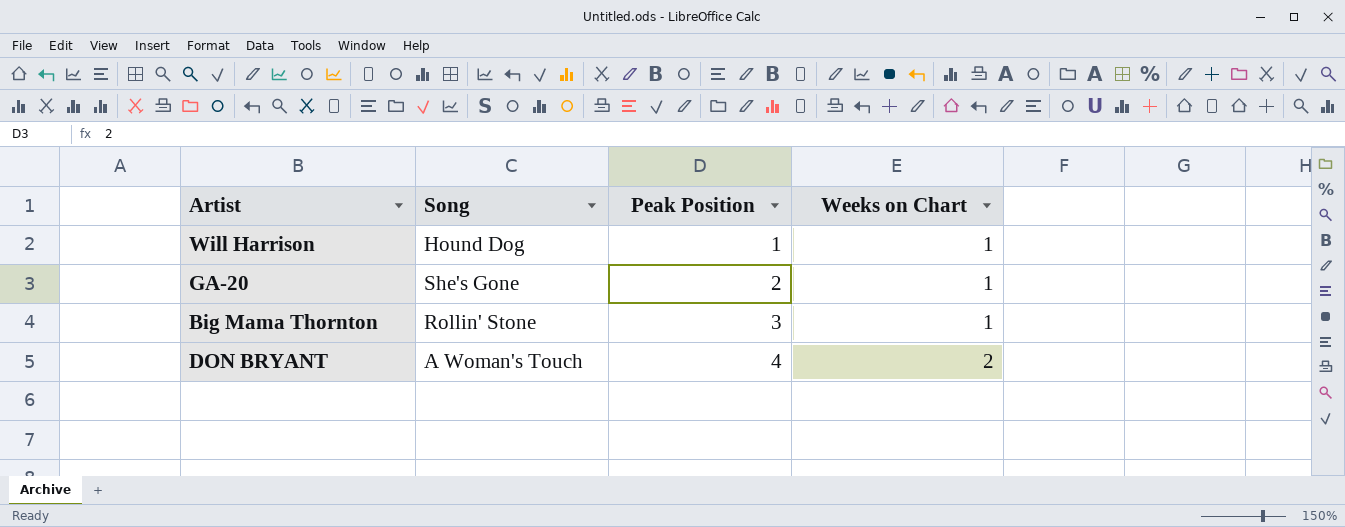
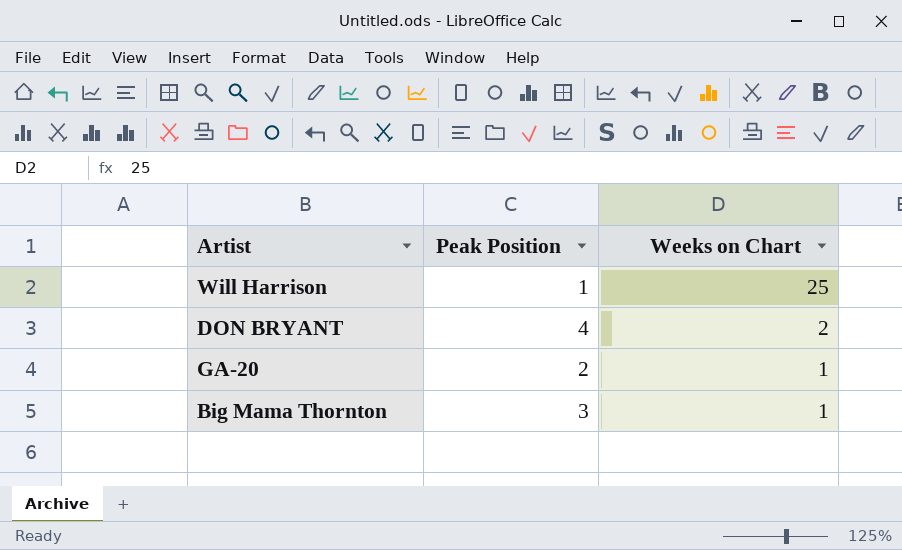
row order: Peak Position ascending -> Weeks on Chart descending
column Song | position: 2 -> none
Will Harrison | Weeks on Chart: 1 -> 25

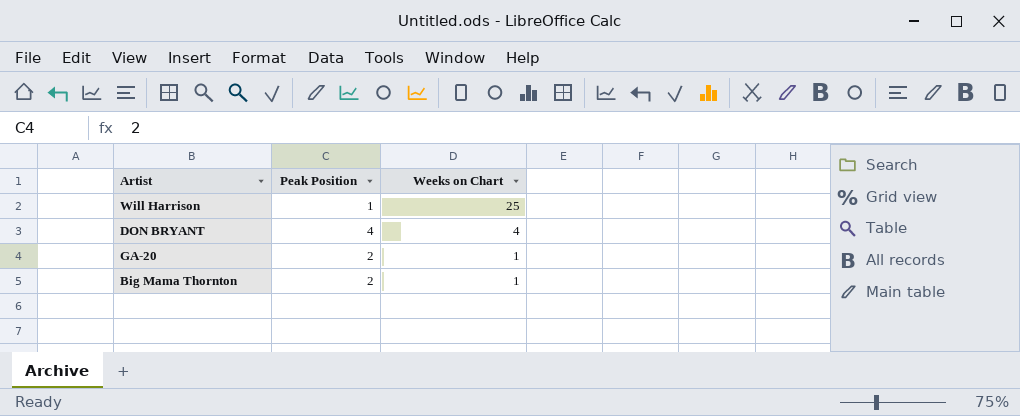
DON BRYANT | Weeks on Chart: 2 -> 4
Big Mama Thornton | Peak Position: 3 -> 2

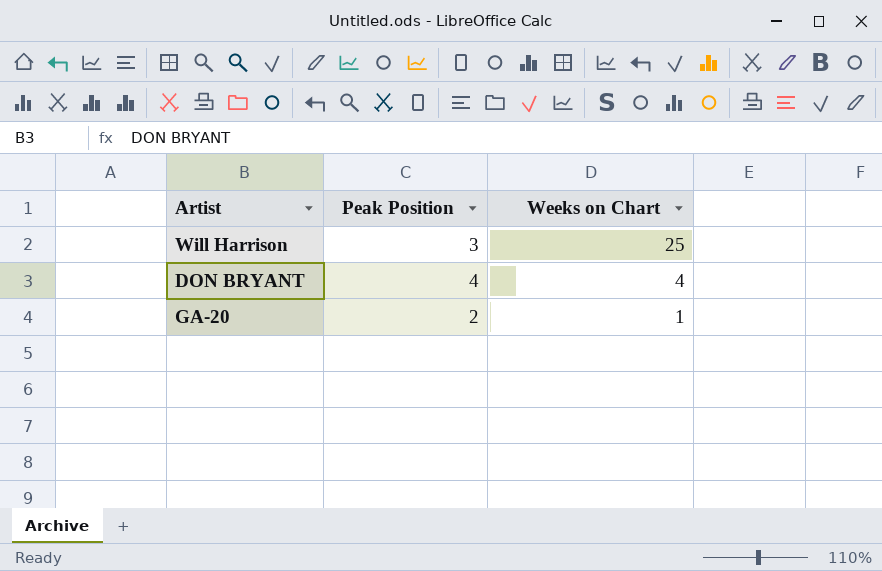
row Big Mama Thornton: 2 | 1 -> none
Will Harrison | Peak Position: 1 -> 3

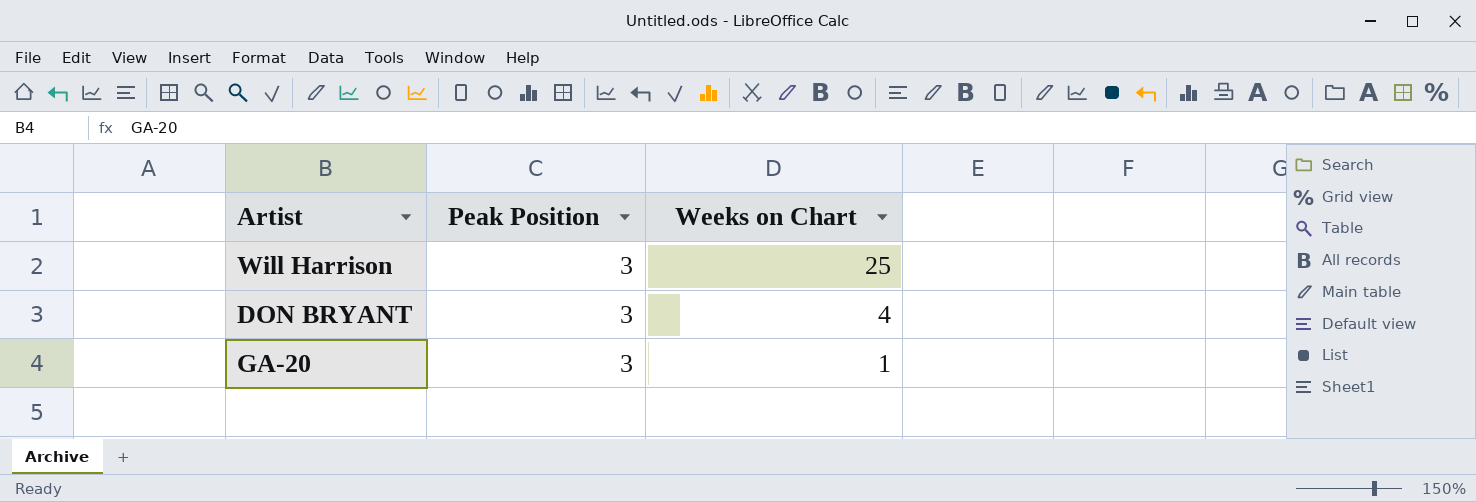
DON BRYANT | Peak Position: 4 -> 3
GA-20 | Peak Position: 2 -> 3

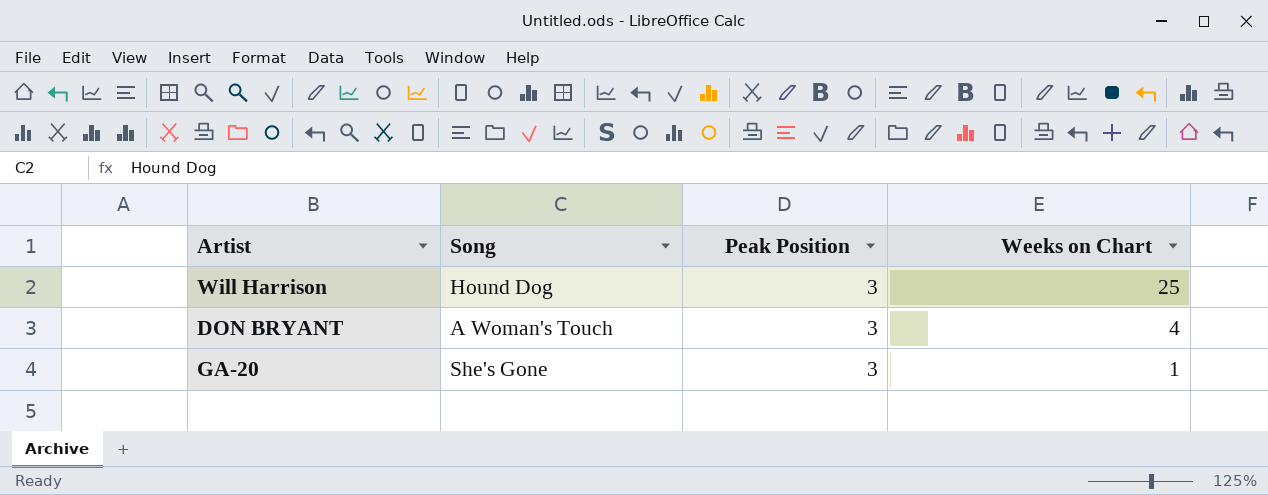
column Song | position: none -> 2

